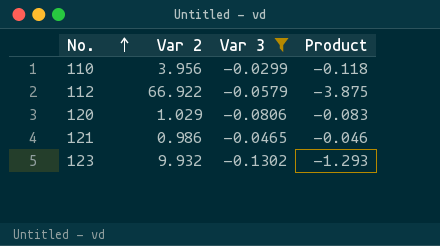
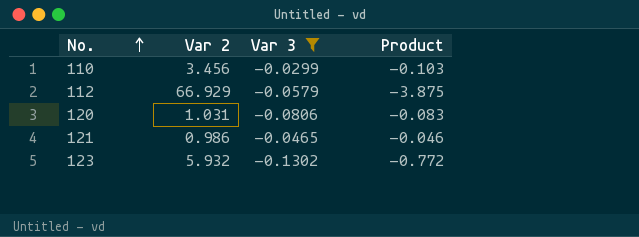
110 | Var 2: 3.956 -> 3.456
110 | Product: -0.118 -> -0.103
112 | Var 2: 66.922 -> 66.929
120 | Var 2: 1.029 -> 1.031
123 | Var 2: 9.932 -> 5.932
123 | Product: -1.293 -> -0.772

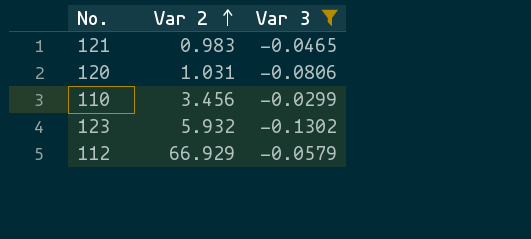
row order: No. ascending -> Var 2 ascending
column Product | formula: [Var 2] * [Var 3] -> none
121 | Var 2: 0.986 -> 0.983

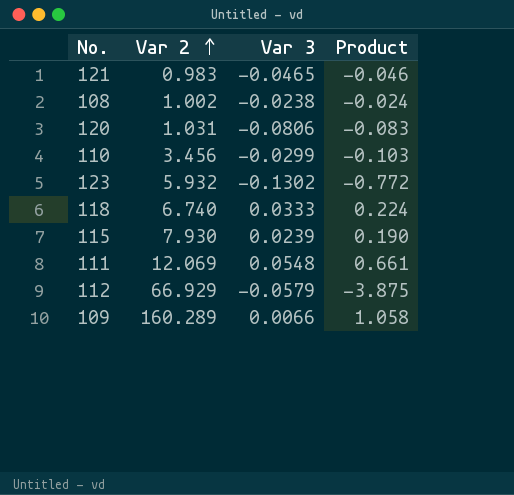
filter: Var 3 <= -0.0299 -> none
column Product | formula: none -> [Var 2] * [Var 3]

